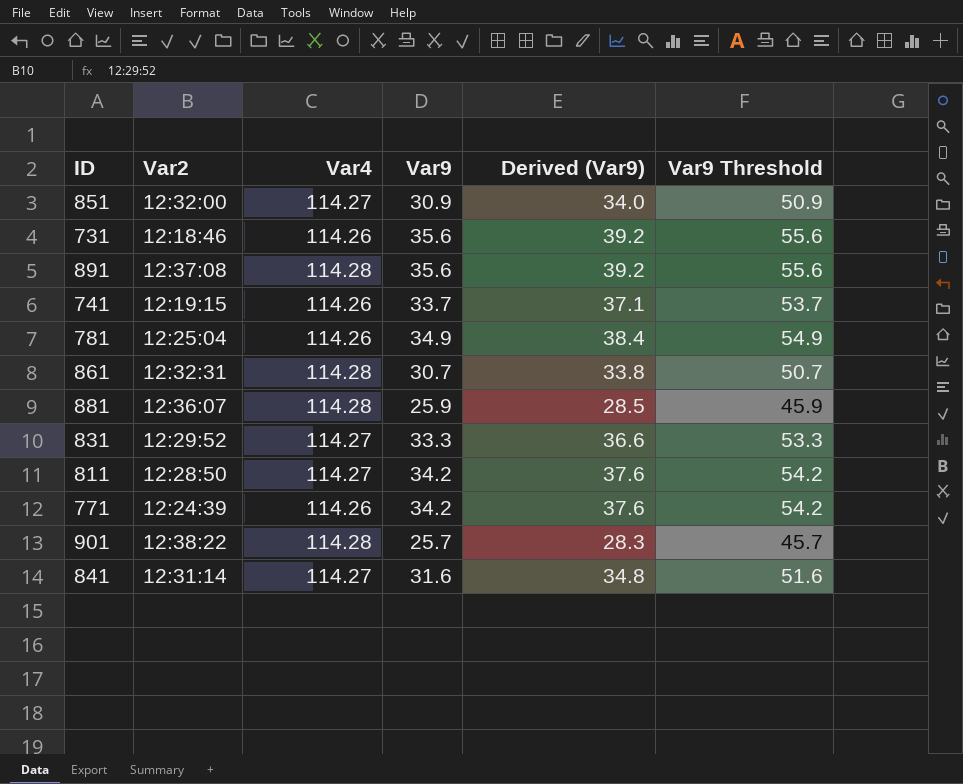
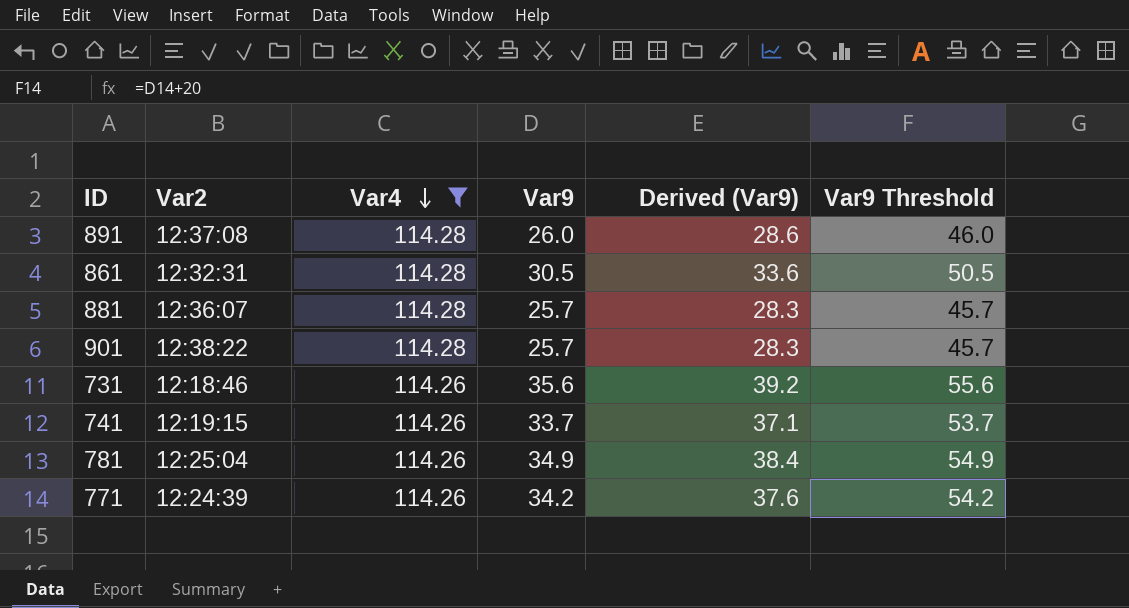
filter: none -> Var4 != 114.27
row order: none -> Var4 descending
891 | Var9: 35.6 -> 26.0
891 | Derived (Var9): 39.2 -> 28.6
891 | Var9 Threshold: 55.6 -> 46.0
861 | Var9: 30.7 -> 30.5
861 | Derived (Var9): 33.8 -> 33.6
861 | Var9 Threshold: 50.7 -> 50.5
881 | Var9: 25.9 -> 25.7
881 | Derived (Var9): 28.5 -> 28.3
881 | Var9 Threshold: 45.9 -> 45.7

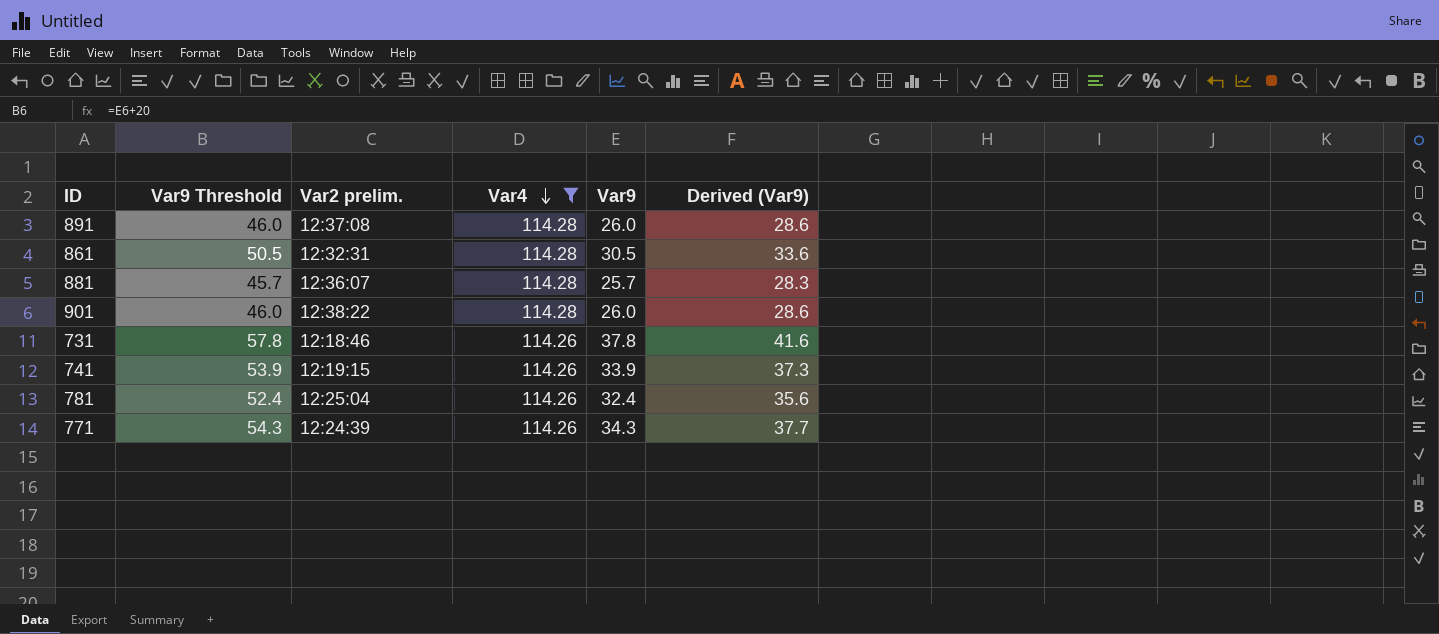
column Var9 Threshold | position: 6 -> 2
column name: Var2 -> Var2 prelim.
901 | Var9 Threshold: 45.7 -> 46.0
901 | Var9: 25.7 -> 26.0
901 | Derived (Var9): 28.3 -> 28.6
731 | Var9 Threshold: 55.6 -> 57.8
731 | Var9: 35.6 -> 37.8
731 | Derived (Var9): 39.2 -> 41.6
741 | Var9 Threshold: 53.7 -> 53.9
741 | Var9: 33.7 -> 33.9
741 | Derived (Var9): 37.1 -> 37.3
781 | Var9 Threshold: 54.9 -> 52.4
781 | Var9: 34.9 -> 32.4
781 | Derived (Var9): 38.4 -> 35.6
771 | Var9 Threshold: 54.2 -> 54.3
771 | Var9: 34.2 -> 34.3
771 | Derived (Var9): 37.6 -> 37.7

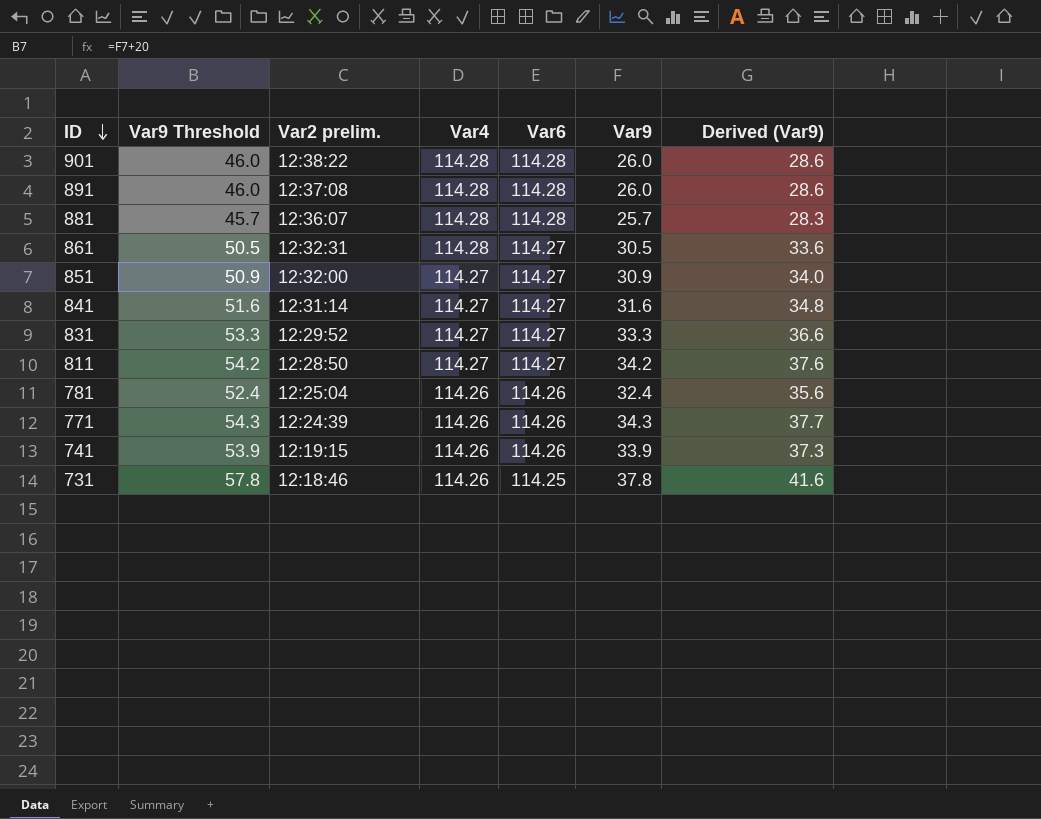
filter: Var4 != 114.27 -> none
row order: Var4 descending -> ID descending
column Var6 | position: none -> 5

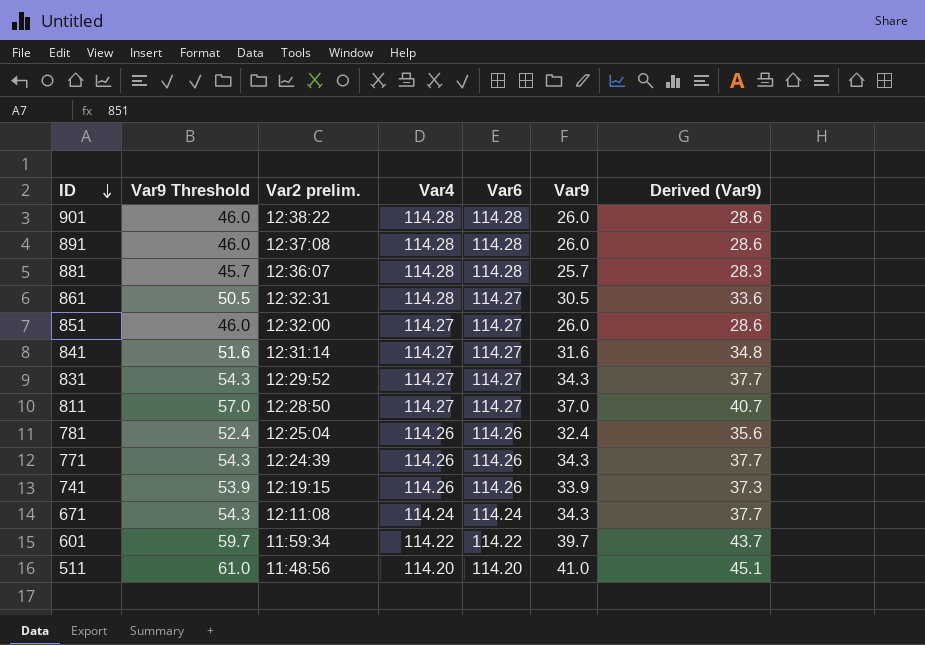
row 731: 57.8 | 12:18:46 | 114.26 | 114.25 | 37.8 | 41.6 -> none
851 | Var9 Threshold: 50.9 -> 46.0
851 | Var9: 30.9 -> 26.0
851 | Derived (Var9): 34.0 -> 28.6
831 | Var9 Threshold: 53.3 -> 54.3
831 | Var9: 33.3 -> 34.3
831 | Derived (Var9): 36.6 -> 37.7
811 | Var9 Threshold: 54.2 -> 57.0
811 | Var9: 34.2 -> 37.0
811 | Derived (Var9): 37.6 -> 40.7
row 671: none -> 54.3 | 12:11:08 | 114.24 | 114.24 | 34.3 | 37.7
row 601: none -> 59.7 | 11:59:34 | 114.22 | 114.22 | 39.7 | 43.7
row 511: none -> 61.0 | 11:48:56 | 114.20 | 114.20 | 41.0 | 45.1

